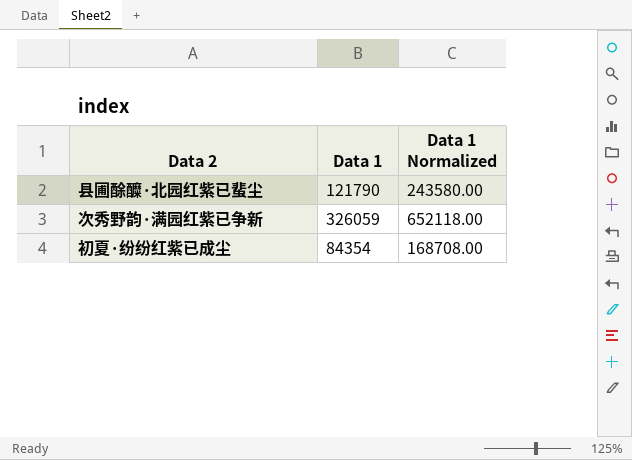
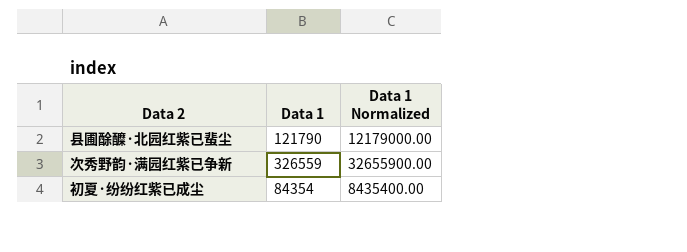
column Data 1 Normalized | formula: [Data 1] * 2 -> [Data 1] * 100
次秀野韵·满园红紫已争新 | Data 1: 326059 -> 326559

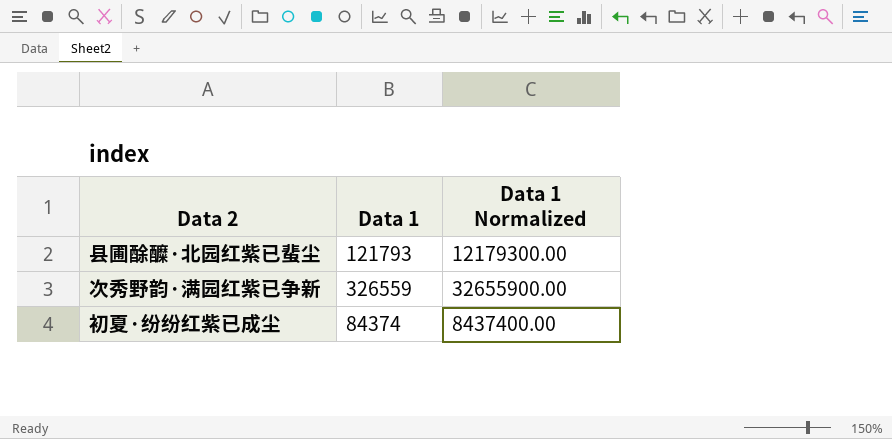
县圃酴醾·北园红紫已蜚尘 | Data 1: 121790 -> 121793
县圃酴醾·北园红紫已蜚尘 | Data 1 Normalized: 12179000.00 -> 12179300.00
初夏·纷纷红紫已成尘 | Data 1: 84354 -> 84374
初夏·纷纷红紫已成尘 | Data 1 Normalized: 8435400.00 -> 8437400.00

